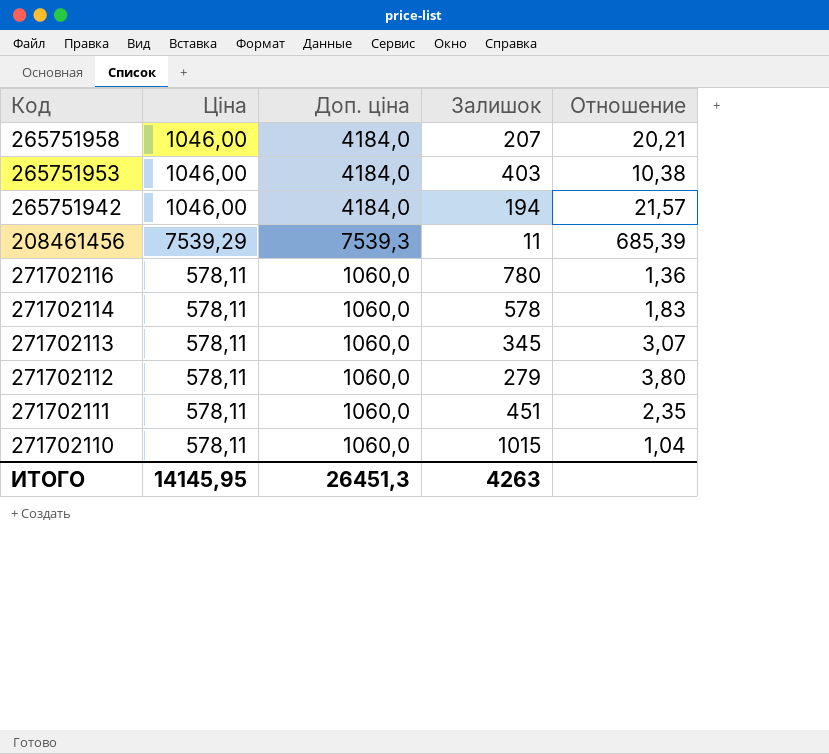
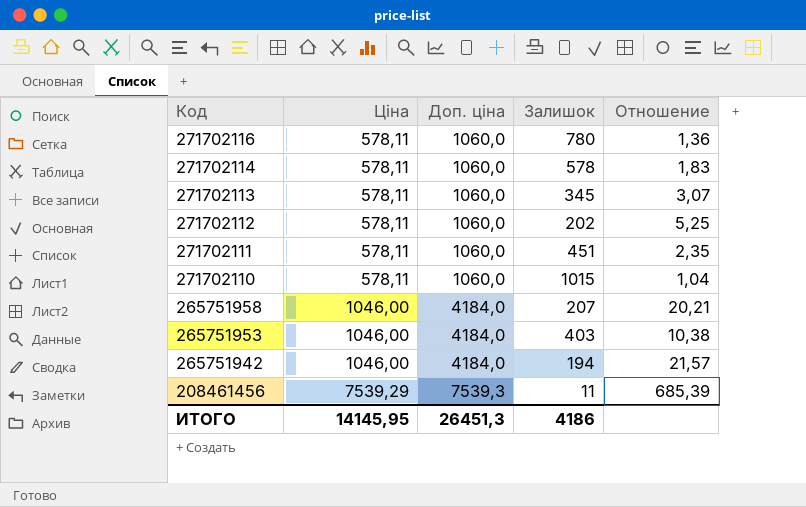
row order: none -> Код descending
271702112 | Залишок: 279 -> 202
271702112 | Отношение: 3,80 -> 5,25
ИТОГО | Залишок: 4263 -> 4186

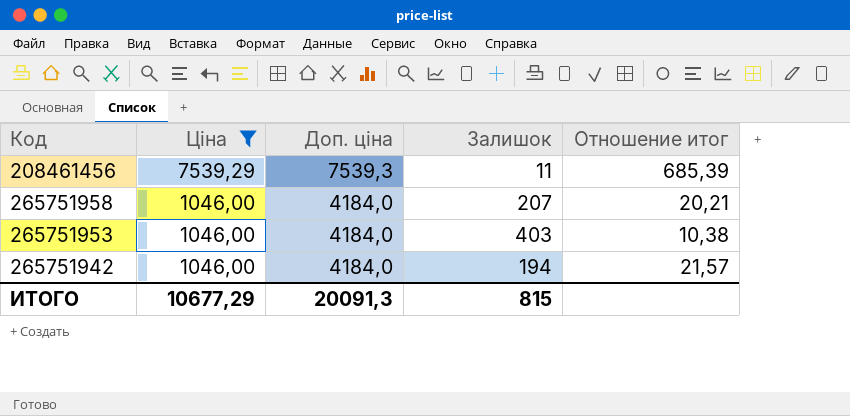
filter: none -> Ціна != 578,11
row order: Код descending -> Ціна descending
column name: Отношение -> Отношение итог
ИТОГО | Ціна: 14145,95 -> 10677,29
ИТОГО | Доп. ціна: 26451,3 -> 20091,3
ИТОГО | Залишок: 4186 -> 815

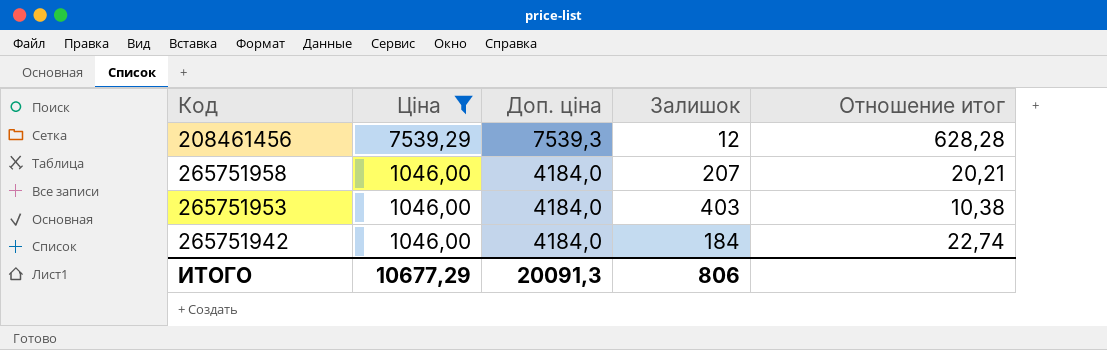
208461456 | Залишок: 11 -> 12
208461456 | Отношение итог: 685,39 -> 628,28
265751942 | Залишок: 194 -> 184
265751942 | Отношение итог: 21,57 -> 22,74
ИТОГО | Залишок: 815 -> 806

